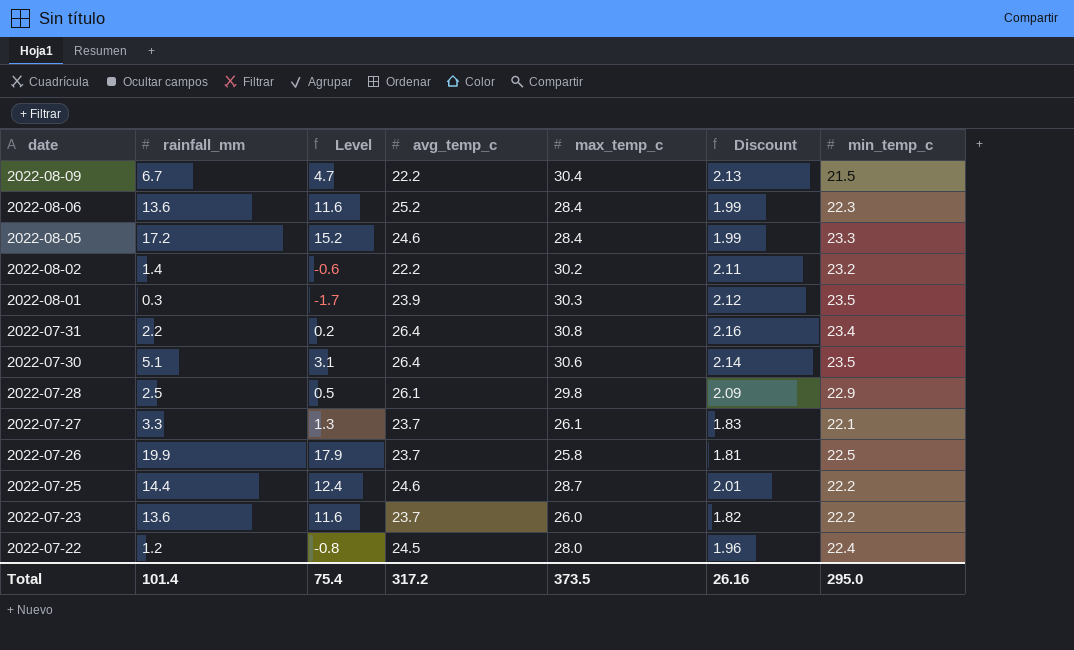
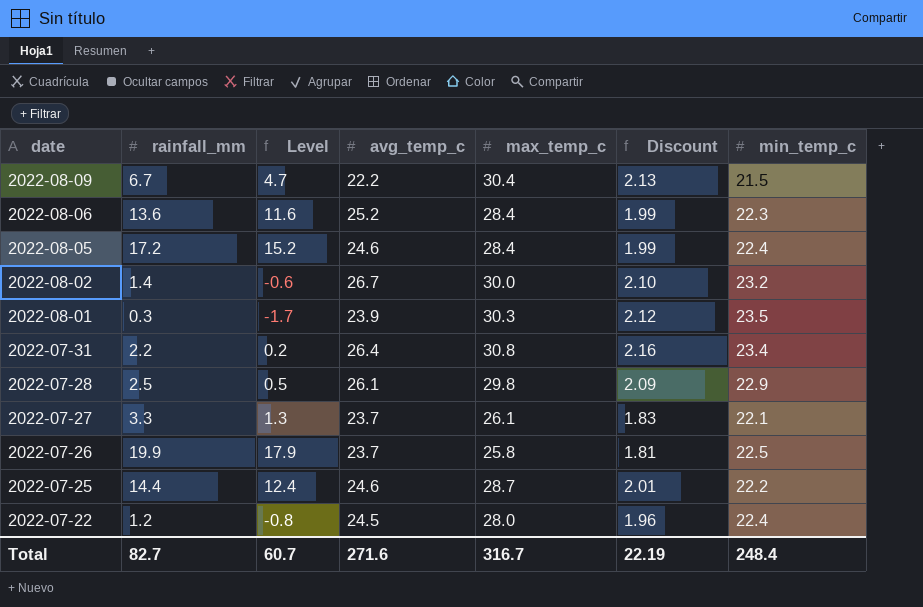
row 2022-07-30: 5.1 | 3.1 | 26.4 | 30.6 | 2.14 | 23.5 -> none
row 2022-07-23: 13.6 | 11.6 | 23.7 | 26.0 | 1.82 | 22.2 -> none
2022-08-05 | min_temp_c: 23.3 -> 22.4
2022-08-02 | avg_temp_c: 22.2 -> 26.7
2022-08-02 | max_temp_c: 30.2 -> 30.0
2022-08-02 | Discount: 2.11 -> 2.10
Total | rainfall_mm: 101.4 -> 82.7
Total | Level: 75.4 -> 60.7
Total | avg_temp_c: 317.2 -> 271.6
Total | max_temp_c: 373.5 -> 316.7
Total | Discount: 26.16 -> 22.19
Total | min_temp_c: 295.0 -> 248.4

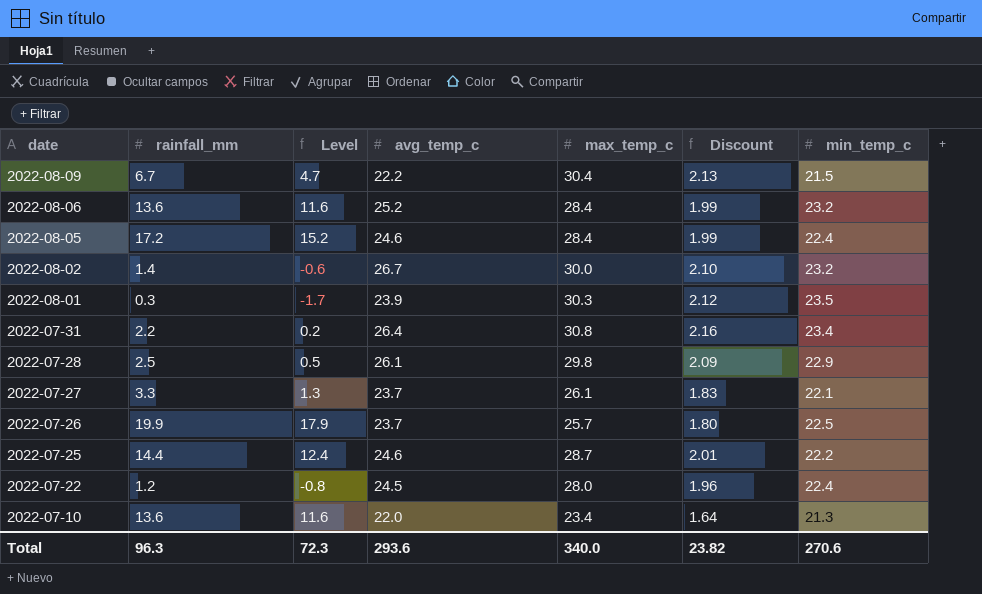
2022-08-06 | min_temp_c: 22.3 -> 23.2
2022-07-26 | max_temp_c: 25.8 -> 25.7
2022-07-26 | Discount: 1.81 -> 1.80
row 2022-07-10: none -> 13.6 | 11.6 | 22.0 | 23.4 | 1.64 | 21.3
Total | rainfall_mm: 82.7 -> 96.3
Total | Level: 60.7 -> 72.3
Total | avg_temp_c: 271.6 -> 293.6
Total | max_temp_c: 316.7 -> 340.0
Total | Discount: 22.19 -> 23.82
Total | min_temp_c: 248.4 -> 270.6

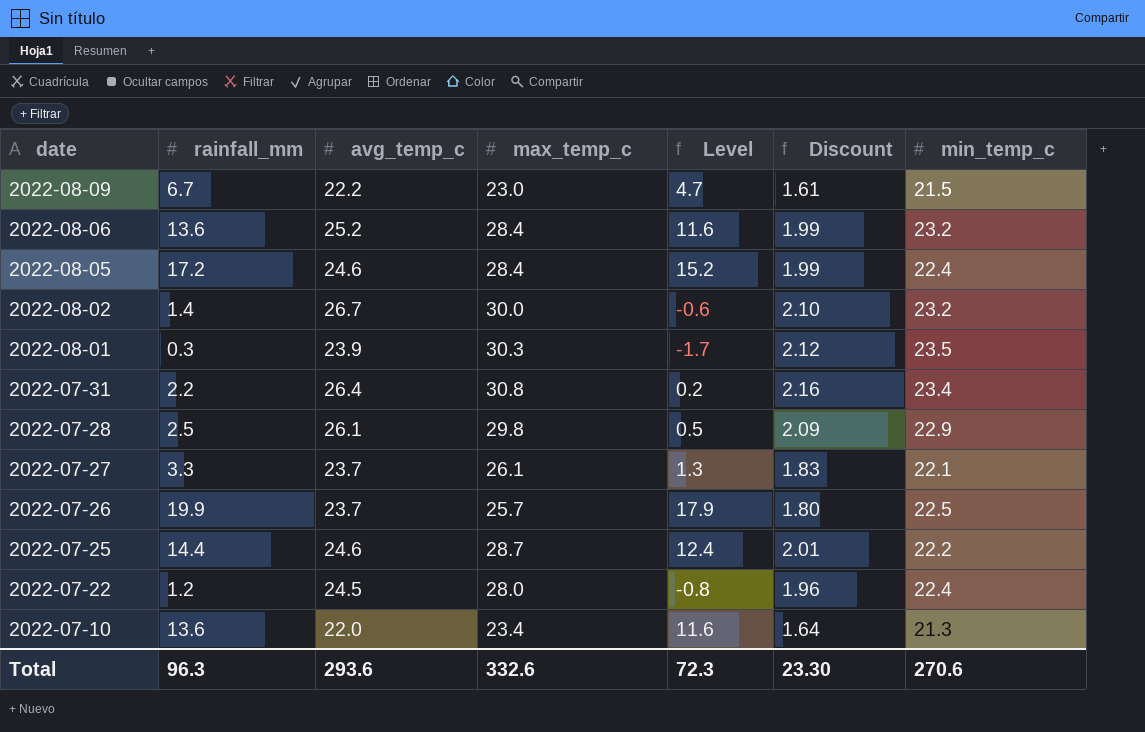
column Level | position: 3 -> 5
2022-08-09 | max_temp_c: 30.4 -> 23.0
2022-08-09 | Discount: 2.13 -> 1.61
Total | max_temp_c: 340.0 -> 332.6
Total | Discount: 23.82 -> 23.30

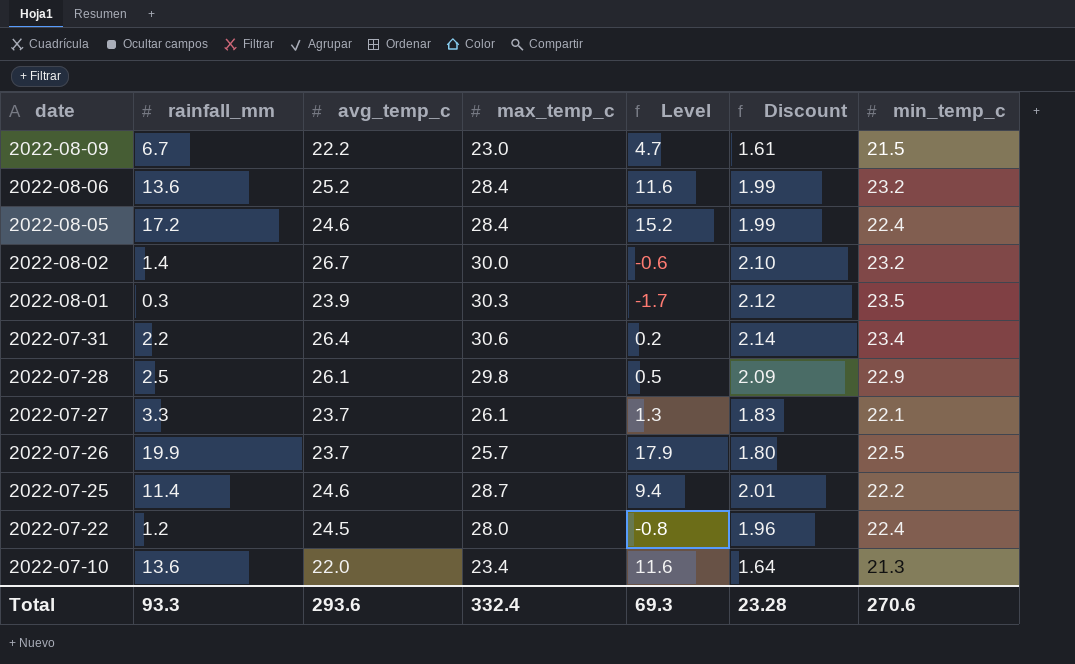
2022-07-31 | max_temp_c: 30.8 -> 30.6
2022-07-31 | Discount: 2.16 -> 2.14
2022-07-25 | rainfall_mm: 14.4 -> 11.4
2022-07-25 | Level: 12.4 -> 9.4
Total | rainfall_mm: 96.3 -> 93.3
Total | max_temp_c: 332.6 -> 332.4
Total | Level: 72.3 -> 69.3
Total | Discount: 23.30 -> 23.28

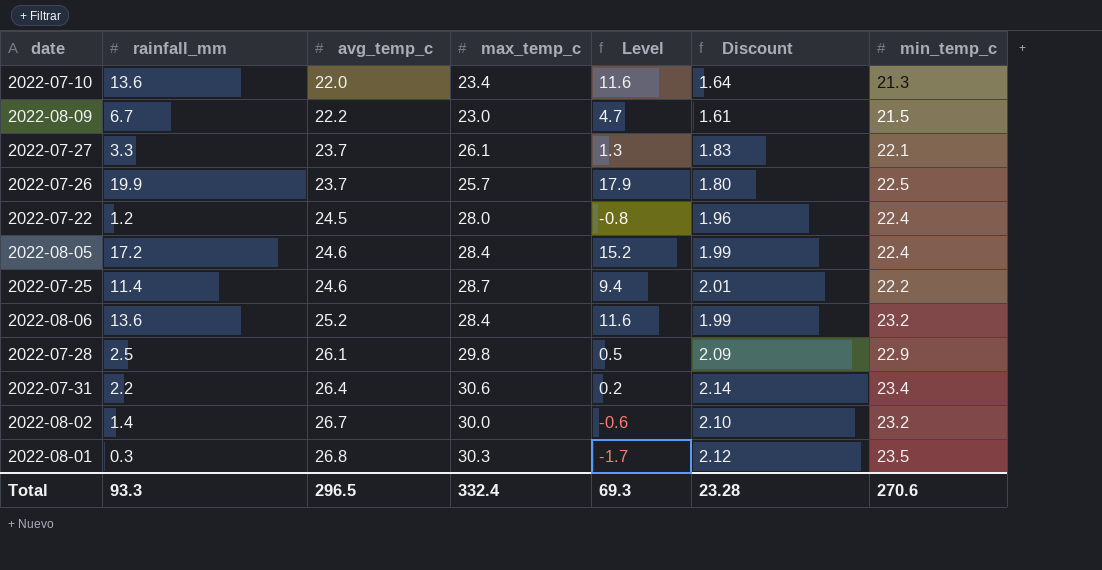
row order: date descending -> avg_temp_c ascending
2022-08-01 | avg_temp_c: 23.9 -> 26.8
Total | avg_temp_c: 293.6 -> 296.5

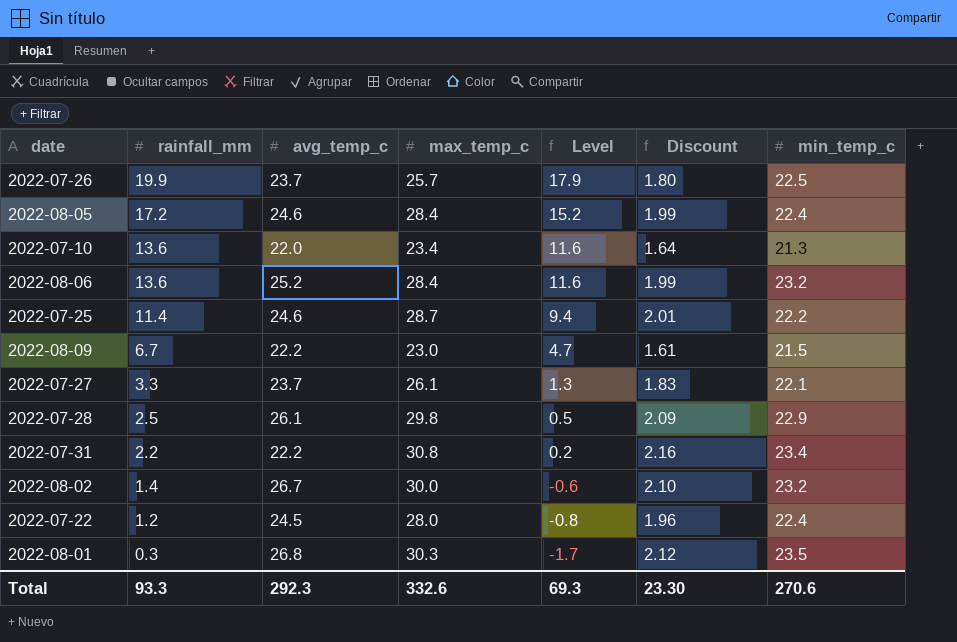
row order: avg_temp_c ascending -> rainfall_mm descending
2022-07-31 | avg_temp_c: 26.4 -> 22.2
2022-07-31 | max_temp_c: 30.6 -> 30.8
2022-07-31 | Discount: 2.14 -> 2.16
Total | avg_temp_c: 296.5 -> 292.3
Total | max_temp_c: 332.4 -> 332.6
Total | Discount: 23.28 -> 23.30

